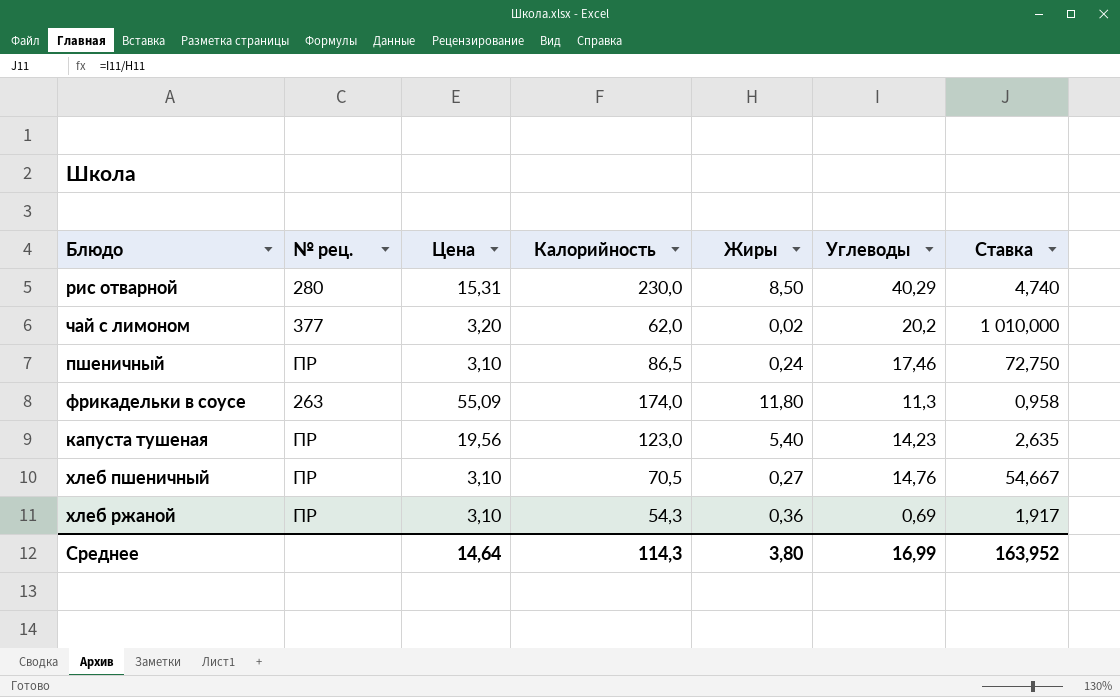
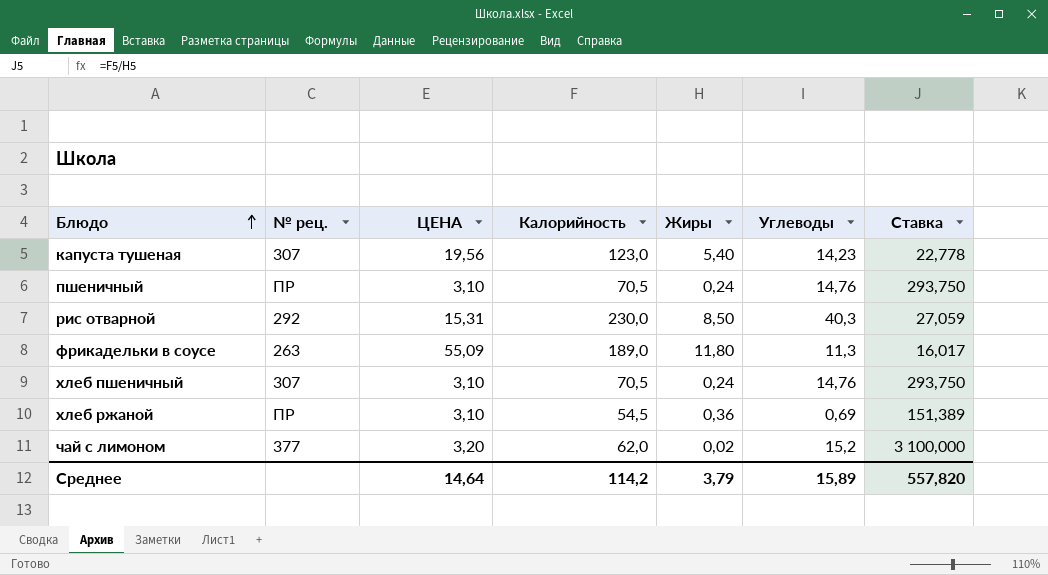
row order: none -> Блюдо ascending
column name: Цена -> ЦЕНА
column Ставка | formula: [Углеводы] / [Жиры] -> [Калорийность] / [Жиры]
капуста тушеная | № рец.: ПР -> 307
пшеничный | Калорийность: 86,5 -> 70,5
пшеничный | Углеводы: 17,46 -> 14,76
рис отварной | № рец.: 280 -> 292
рис отварной | Углеводы: 40,29 -> 40,3
фрикадельки в соусе | Калорийность: 174,0 -> 189,0
хлеб пшеничный | № рец.: ПР -> 307
хлеб пшеничный | Жиры: 0,27 -> 0,24
хлеб ржаной | Калорийность: 54,3 -> 54,5
чай с лимоном | Углеводы: 20,2 -> 15,2
Среднее | Калорийность: 114,3 -> 114,2
Среднее | Жиры: 3,80 -> 3,79
Среднее | Углеводы: 16,99 -> 15,89
Среднее | Ставка: 163,952 -> 557,820

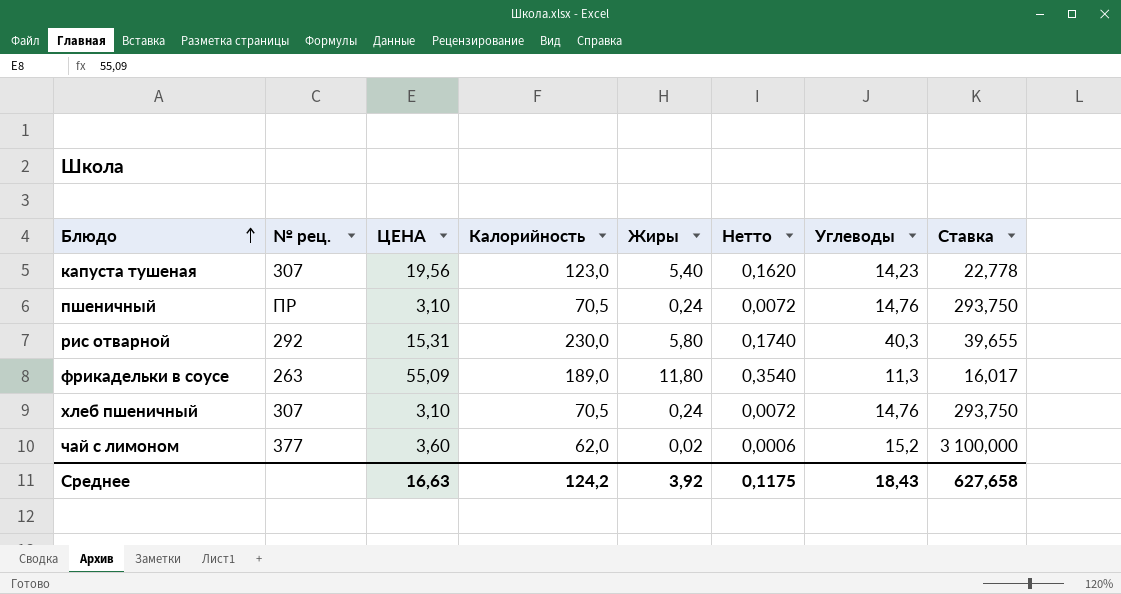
column Нетто | formula: none -> [Жиры] * 0,03
row хлеб ржаной: ПР | 3,10 | 54,5 | 0,36 | 0,69 | 151,389 -> none
рис отварной | Жиры: 8,50 -> 5,80
рис отварной | Ставка: 27,059 -> 39,655
чай с лимоном | ЦЕНА: 3,20 -> 3,60
Среднее | ЦЕНА: 14,64 -> 16,63
Среднее | Калорийность: 114,2 -> 124,2
Среднее | Жиры: 3,79 -> 3,92
Среднее | Углеводы: 15,89 -> 18,43
Среднее | Ставка: 557,820 -> 627,658

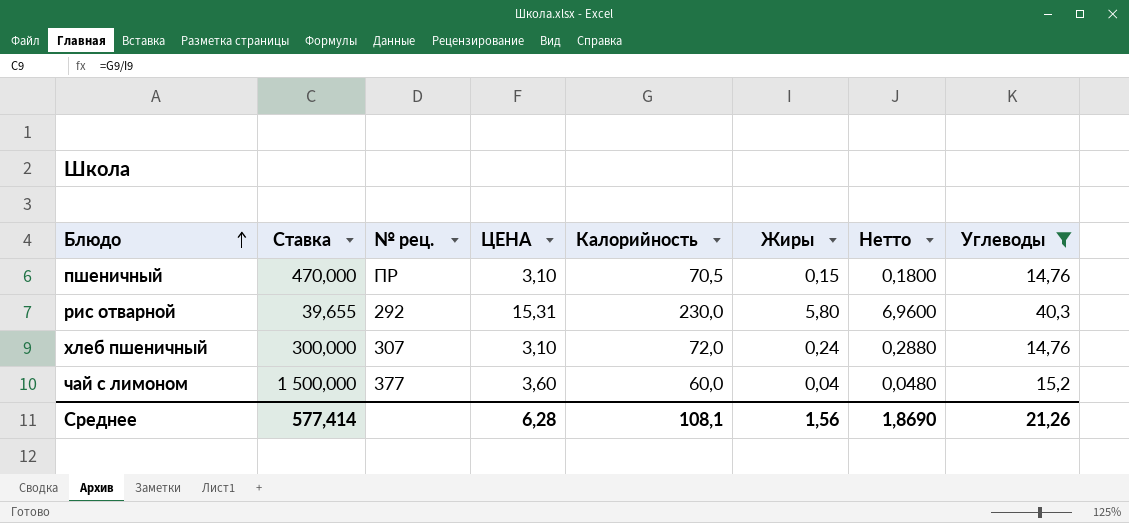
filter: none -> Углеводы >= 14,76
column Ставка | position: 8 -> 2
column Нетто | formula: [Жиры] * 0,03 -> [Жиры] * 1,2
пшеничный | Ставка: 293,750 -> 470,000
пшеничный | Жиры: 0,24 -> 0,15
хлеб пшеничный | Ставка: 293,750 -> 300,000
хлеб пшеничный | Калорийность: 70,5 -> 72,0
чай с лимоном | Ставка: 3 100,000 -> 1 500,000
чай с лимоном | Калорийность: 62,0 -> 60,0
чай с лимоном | Жиры: 0,02 -> 0,04
Среднее | Ставка: 627,658 -> 577,414
Среднее | ЦЕНА: 16,63 -> 6,28
Среднее | Калорийность: 124,2 -> 108,1
Среднее | Жиры: 3,92 -> 1,56
Среднее | Нетто: 0,1175 -> 1,8690
Среднее | Углеводы: 18,43 -> 21,26

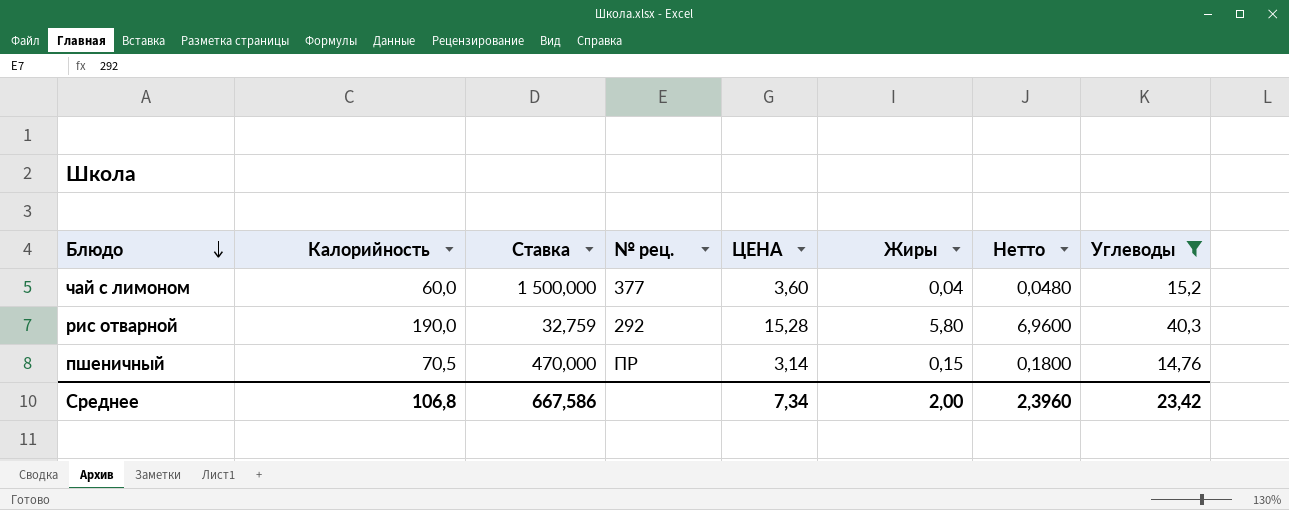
row order: Блюдо ascending -> Блюдо descending
column Калорийность | position: 5 -> 2
row хлеб пшеничный: 300,000 | 307 | 3,10 | 72,0 | 0,24 | 0,2880 | 14,76 -> none
рис отварной | Калорийность: 230,0 -> 190,0
рис отварной | Ставка: 39,655 -> 32,759
рис отварной | ЦЕНА: 15,31 -> 15,28
пшеничный | ЦЕНА: 3,10 -> 3,14
Среднее | Калорийность: 108,1 -> 106,8
Среднее | Ставка: 577,414 -> 667,586
Среднее | ЦЕНА: 6,28 -> 7,34
Среднее | Жиры: 1,56 -> 2,00
Среднее | Нетто: 1,8690 -> 2,3960
Среднее | Углеводы: 21,26 -> 23,42

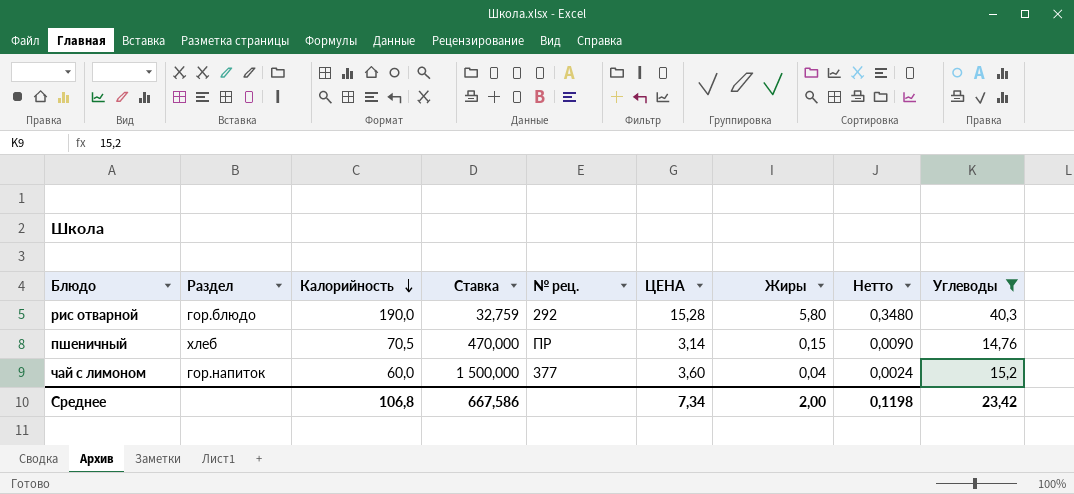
row order: Блюдо descending -> Калорийность descending
column Раздел | position: none -> 2
column Нетто | formula: [Жиры] * 1,2 -> [Жиры] * 0,06
Среднее | Нетто: 2,3960 -> 0,1198

